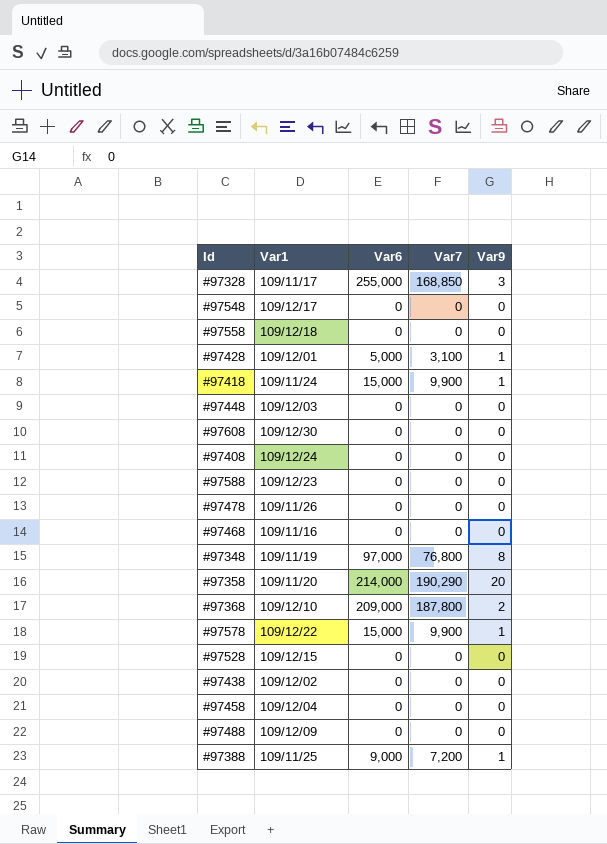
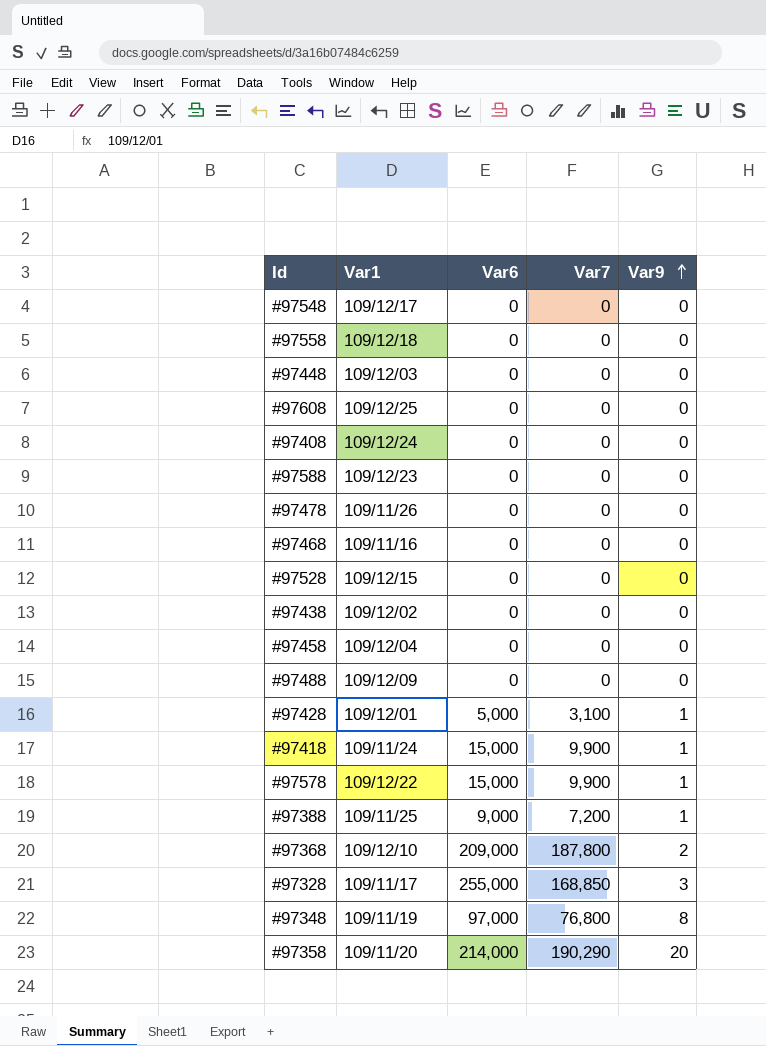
row order: none -> Var9 ascending
#97608 | Var1: 109/12/30 -> 109/12/25

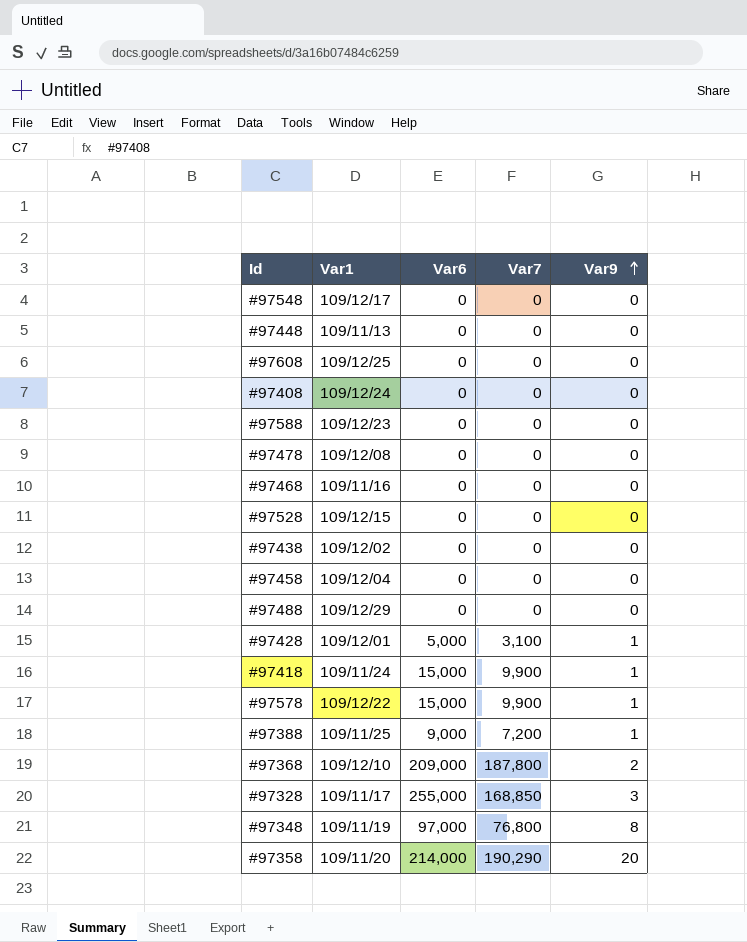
row #97558: 109/12/18 | 0 | 0 | 0 -> none
#97448 | Var1: 109/12/03 -> 109/11/13
#97478 | Var1: 109/11/26 -> 109/12/08
#97488 | Var1: 109/12/09 -> 109/12/29

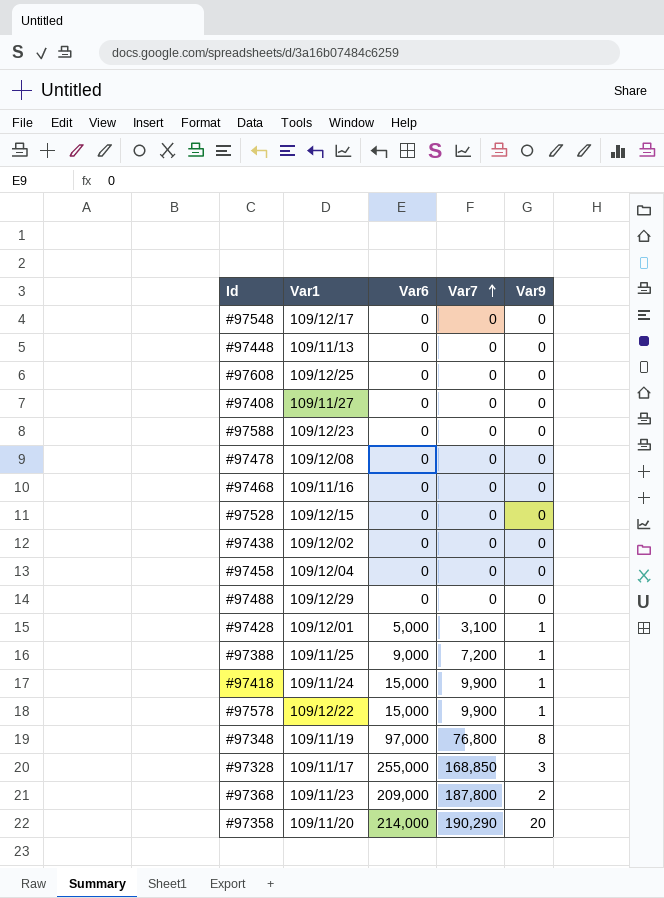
row order: Var9 ascending -> Var7 ascending
#97408 | Var1: 109/12/24 -> 109/11/27
#97368 | Var1: 109/12/10 -> 109/11/23

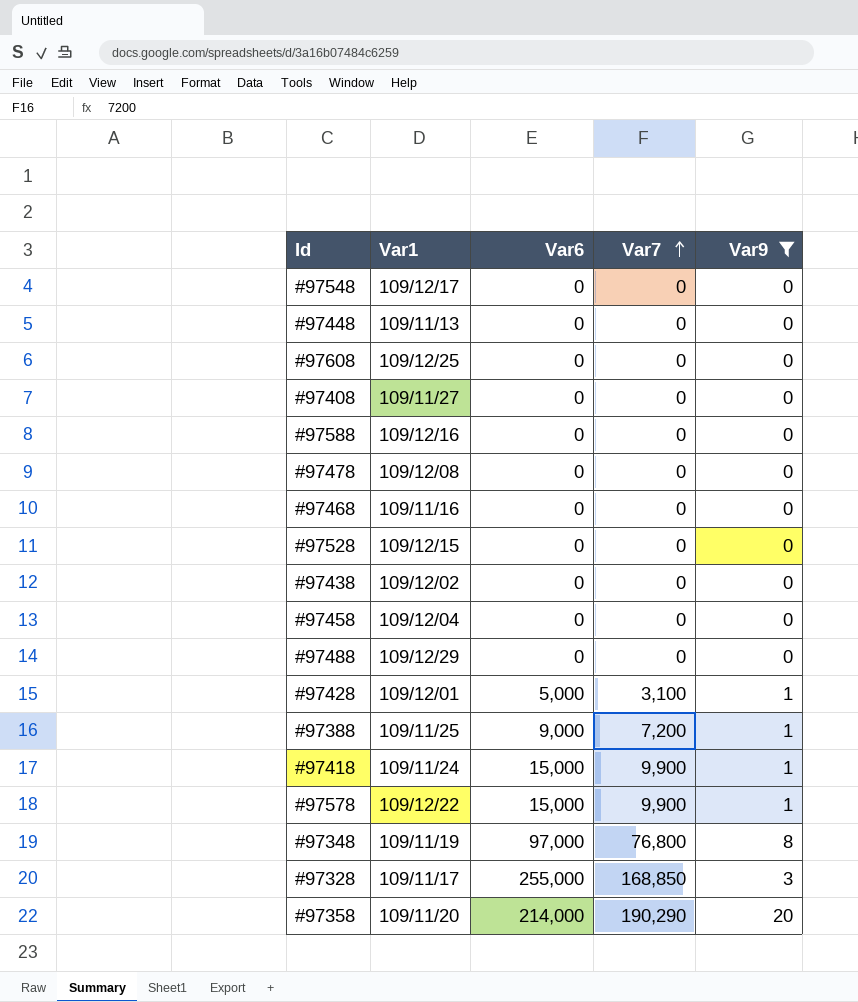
filter: none -> Var9 != 2
#97588 | Var1: 109/12/23 -> 109/12/16

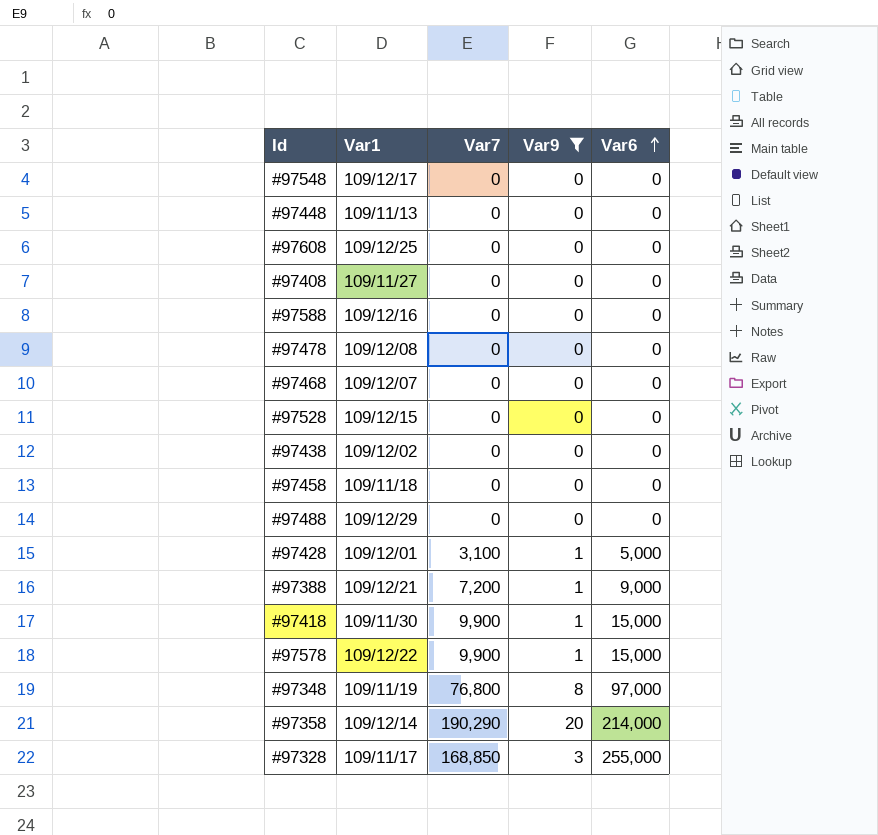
row order: Var7 ascending -> Var6 ascending
column Var6 | position: 3 -> 5
#97468 | Var1: 109/11/16 -> 109/12/07
#97458 | Var1: 109/12/04 -> 109/11/18
#97388 | Var1: 109/11/25 -> 109/12/21
#97418 | Var1: 109/11/24 -> 109/11/30
#97358 | Var1: 109/11/20 -> 109/12/14

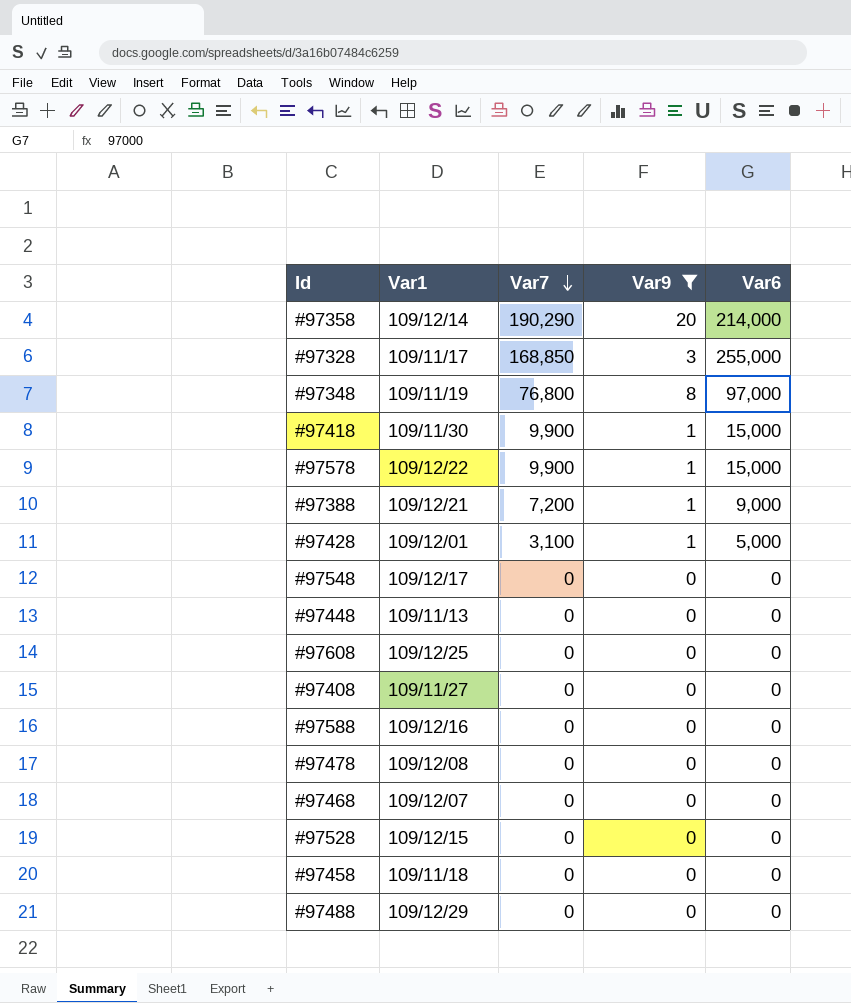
row order: Var6 ascending -> Var7 descending
row #97438: 109/12/02 | 0 | 0 | 0 -> none

